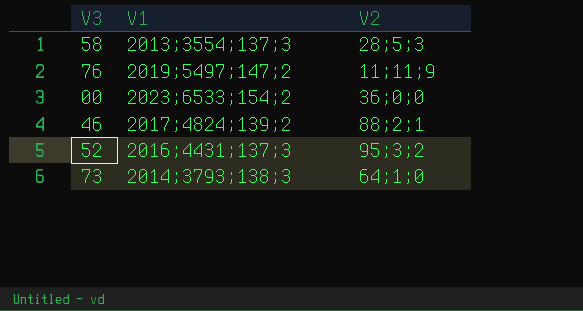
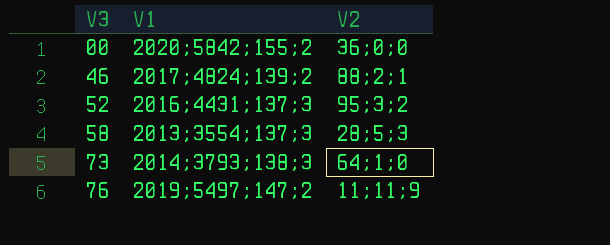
row order: none -> V3 ascending
00 | V1: 2023;6533;154;2 -> 2020;5842;155;2

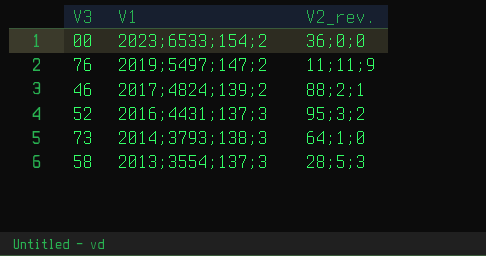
row order: V3 ascending -> V1 descending
column name: V2 -> V2_rev.
00 | V1: 2020;5842;155;2 -> 2023;6533;154;2

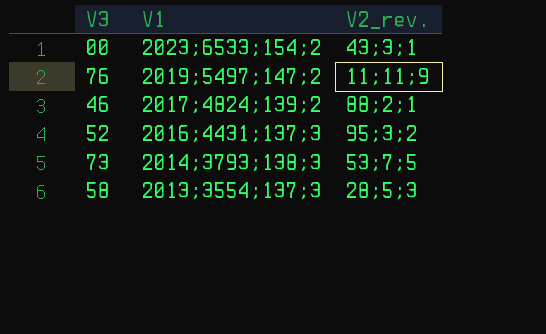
00 | V2_rev.: 36;0;0 -> 43;3;1
73 | V2_rev.: 64;1;0 -> 53;7;5

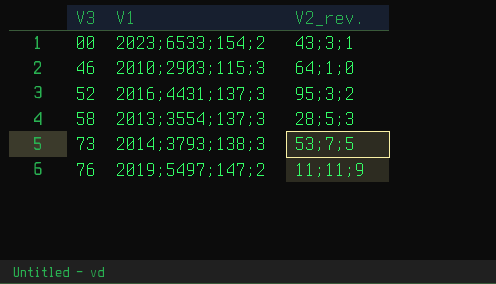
row order: V1 descending -> V3 ascending
46 | V1: 2017;4824;139;2 -> 2010;2903;115;3
46 | V2_rev.: 88;2;1 -> 64;1;0

